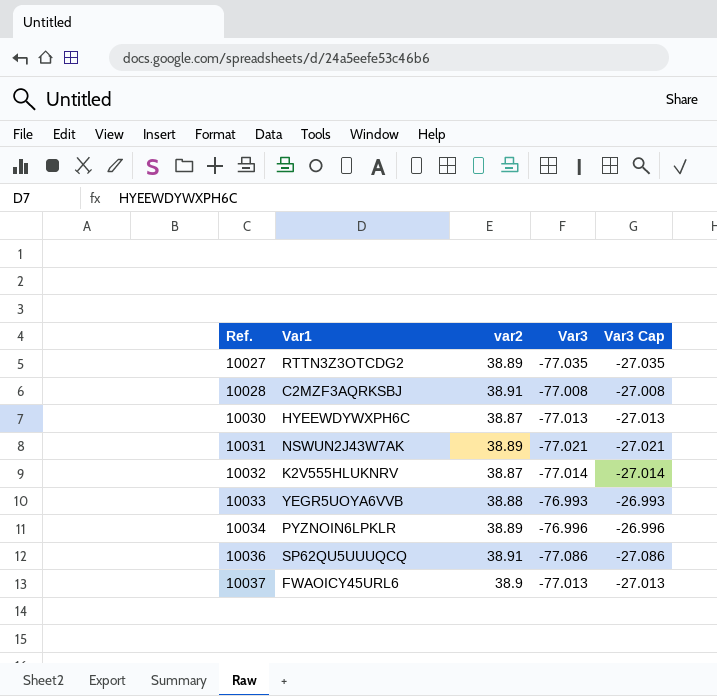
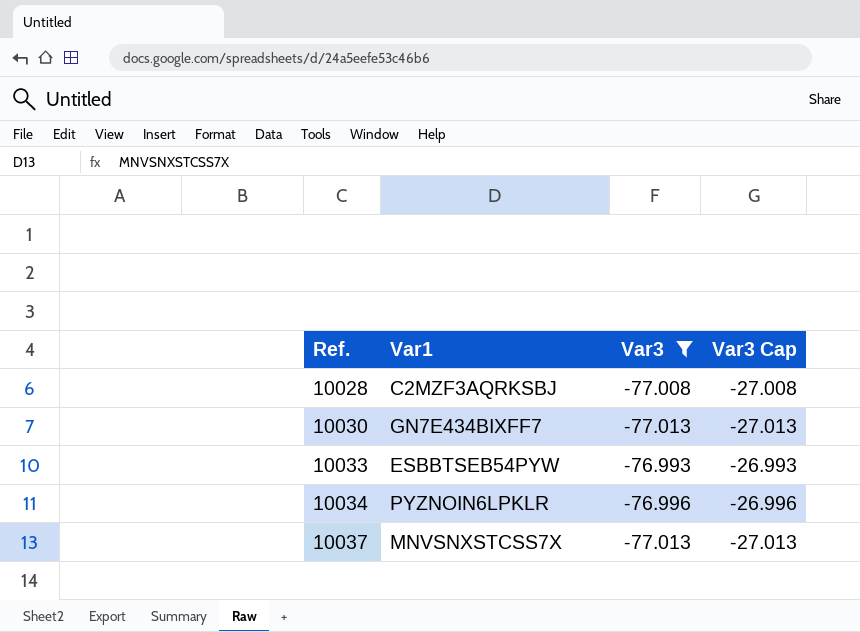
filter: none -> Var3 >= -77.013
column var2 | position: 3 -> none
10030 | Var1: HYEEWDYWXPH6C -> GN7E434BIXFF7
10033 | Var1: YEGR5UOYA6VVB -> ESBBTSEB54PYW
10037 | Var1: FWAOICY45URL6 -> MNVSNXSTCSS7X

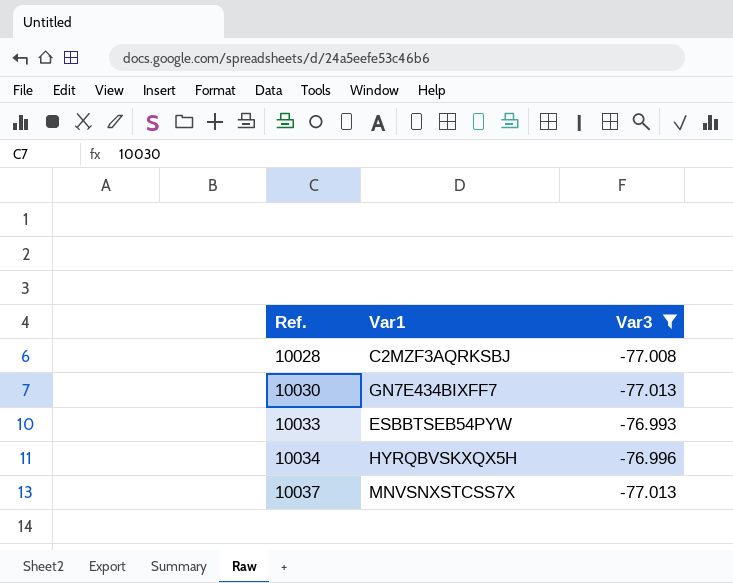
column Var3 Cap | formula: [Var3] + 50 -> none
10034 | Var1: PYZNOIN6LPKLR -> HYRQBVSKXQX5H

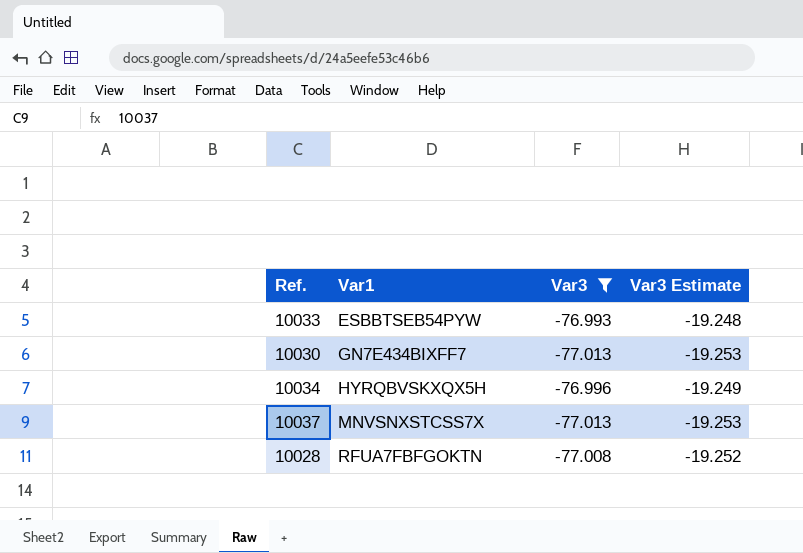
row order: Ref. ascending -> Var1 ascending
column Var3 Estimate | formula: none -> [Var3] * 0.25
10028 | Var1: C2MZF3AQRKSBJ -> RFUA7FBFGOKTN

